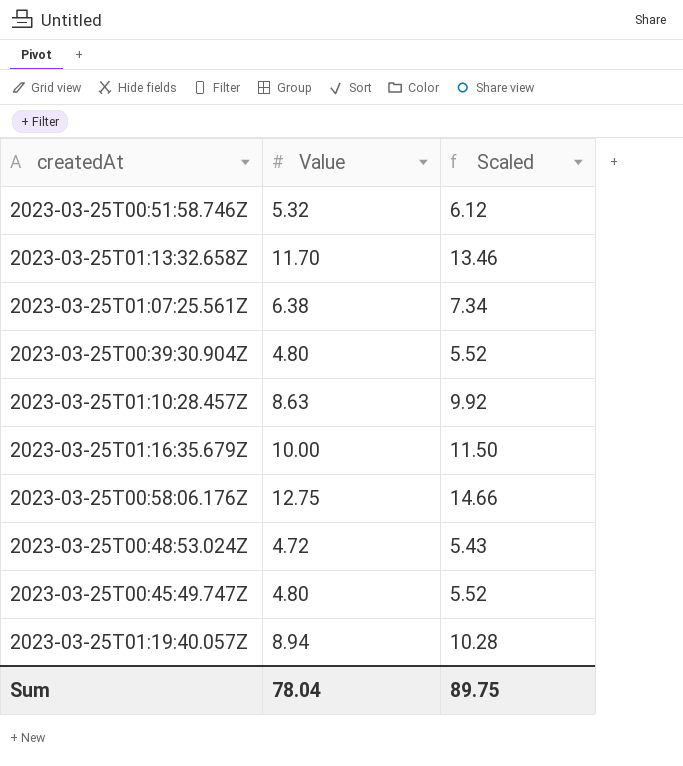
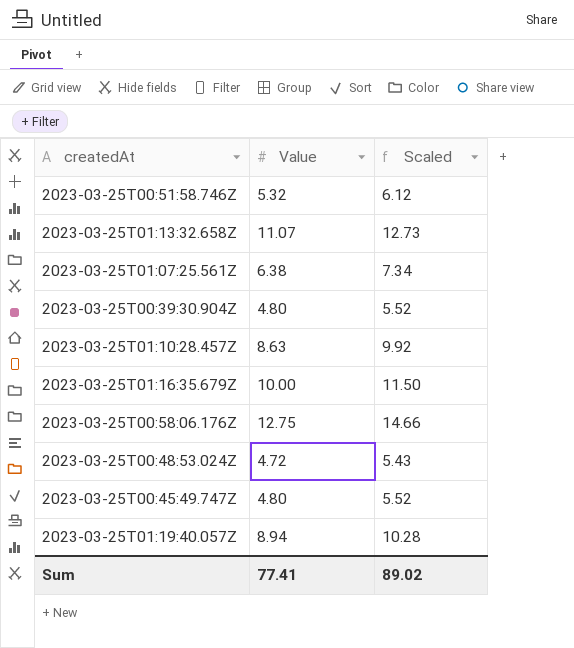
2023-03-25T01:13:32.658Z | Value: 11.70 -> 11.07
2023-03-25T01:13:32.658Z | Scaled: 13.46 -> 12.73
Sum | Value: 78.04 -> 77.41
Sum | Scaled: 89.75 -> 89.02

